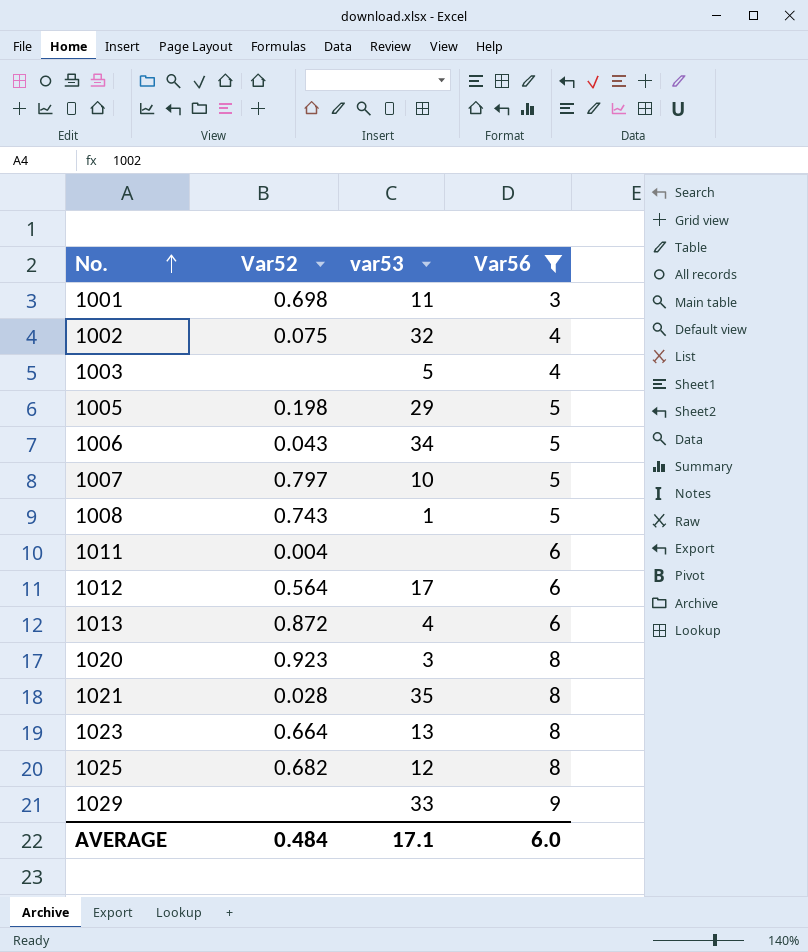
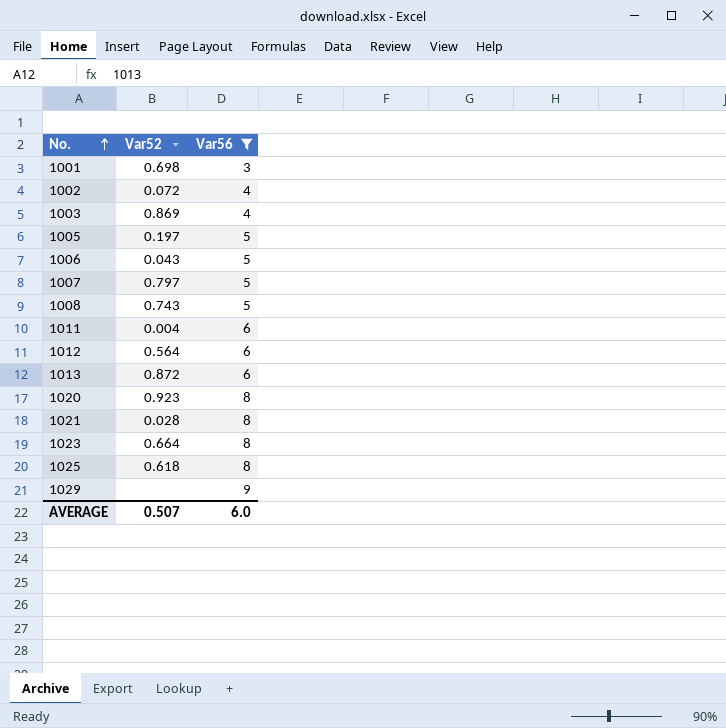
column var53 | position: 3 -> none
1002 | Var52: 0.075 -> 0.072
1003 | Var52: none -> 0.869
1005 | Var52: 0.198 -> 0.197
1025 | Var52: 0.682 -> 0.618
AVERAGE | Var52: 0.484 -> 0.507

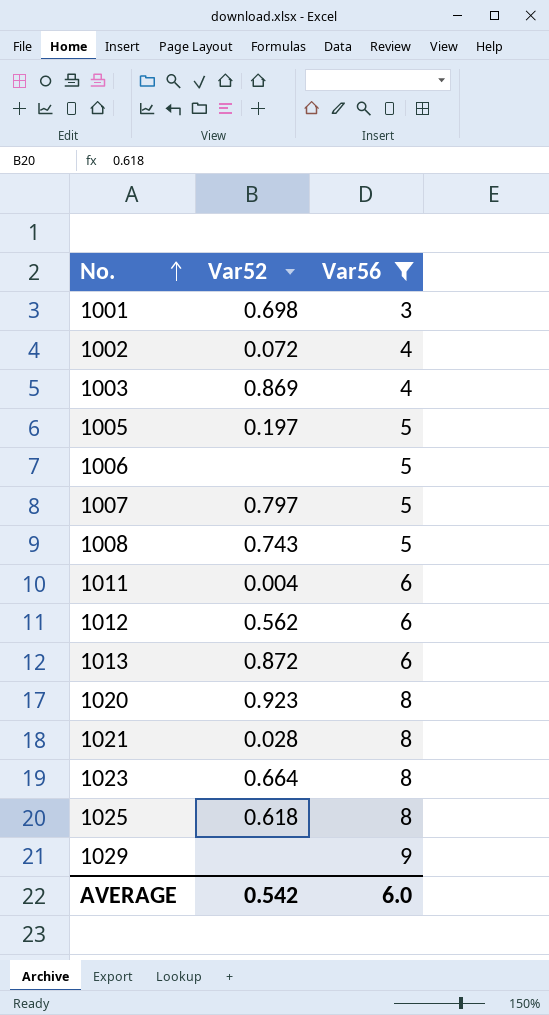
1006 | Var52: 0.043 -> none
1012 | Var52: 0.564 -> 0.562
AVERAGE | Var52: 0.507 -> 0.542

